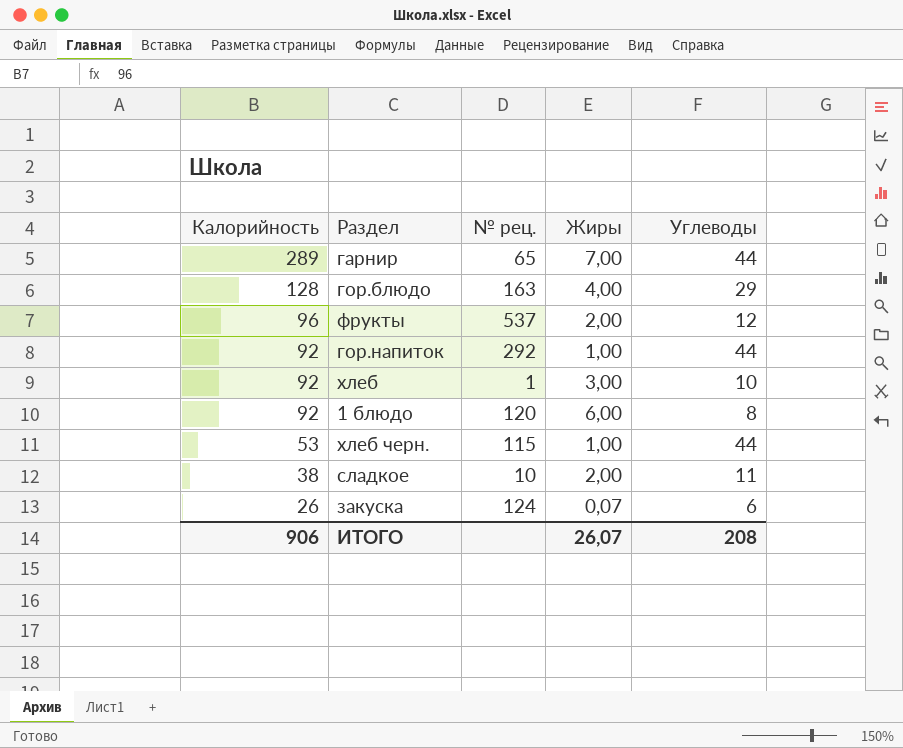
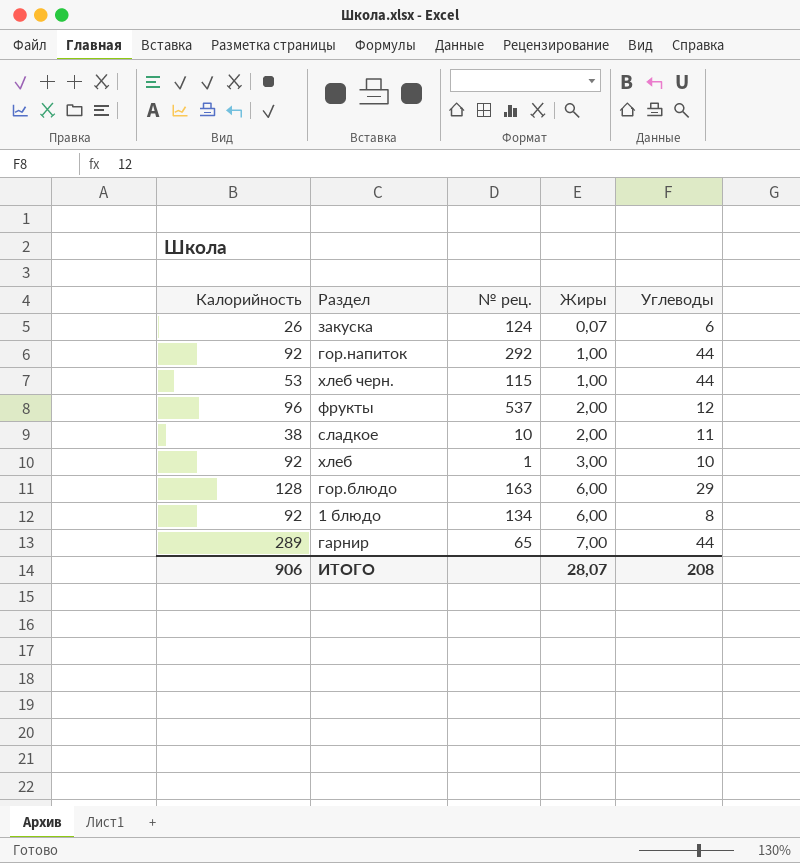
row order: Калорийность descending -> Жиры ascending
гор.блюдо | Жиры: 4,00 -> 6,00
1 блюдо | № рец.: 120 -> 134
ИТОГО | Жиры: 26,07 -> 28,07

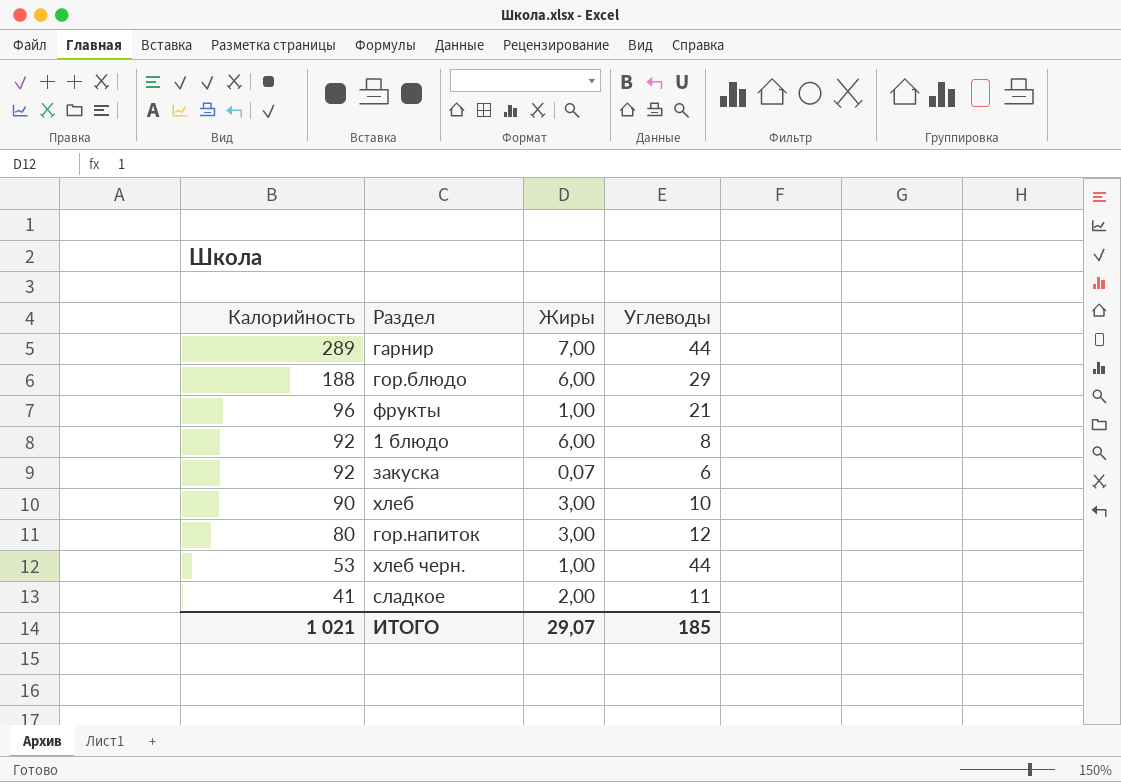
row order: Жиры ascending -> Калорийность descending
column № рец. | position: 3 -> none
гор.блюдо | Калорийность: 128 -> 188
фрукты | Жиры: 2,00 -> 1,00
фрукты | Углеводы: 12 -> 21
закуска | Калорийность: 26 -> 92
хлеб | Калорийность: 92 -> 90
гор.напиток | Калорийность: 92 -> 80
гор.напиток | Жиры: 1,00 -> 3,00
гор.напиток | Углеводы: 44 -> 12
сладкое | Калорийность: 38 -> 41
ИТОГО | Калорийность: 906 -> 1 021
ИТОГО | Жиры: 28,07 -> 29,07
ИТОГО | Углеводы: 208 -> 185

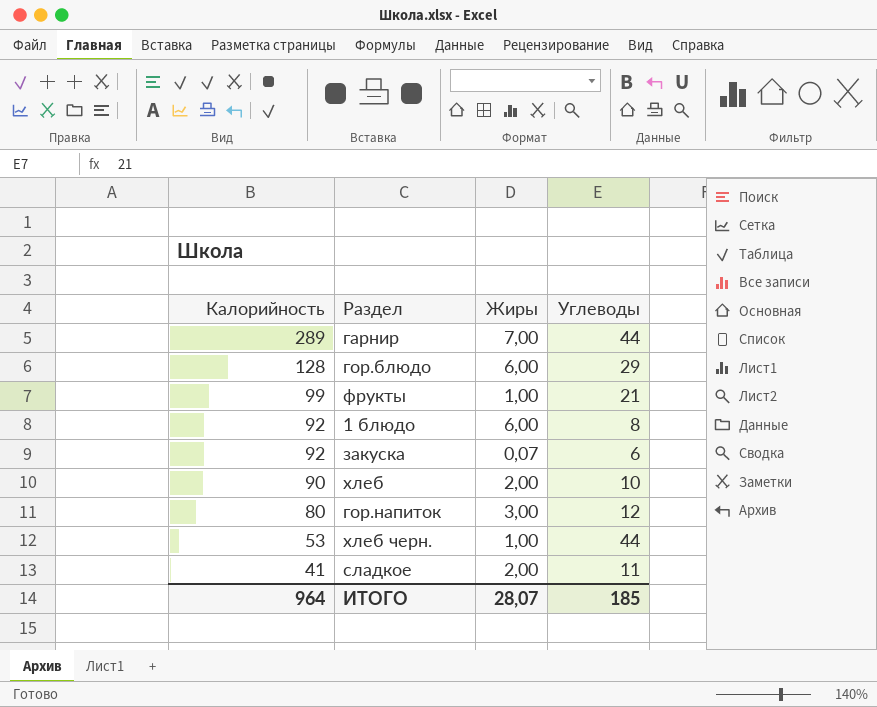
гор.блюдо | Калорийность: 188 -> 128
фрукты | Калорийность: 96 -> 99
хлеб | Жиры: 3,00 -> 2,00
ИТОГО | Калорийность: 1 021 -> 964
ИТОГО | Жиры: 29,07 -> 28,07

